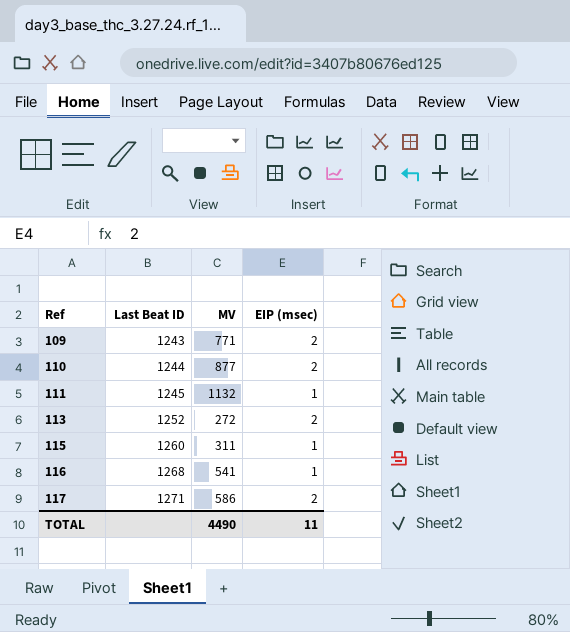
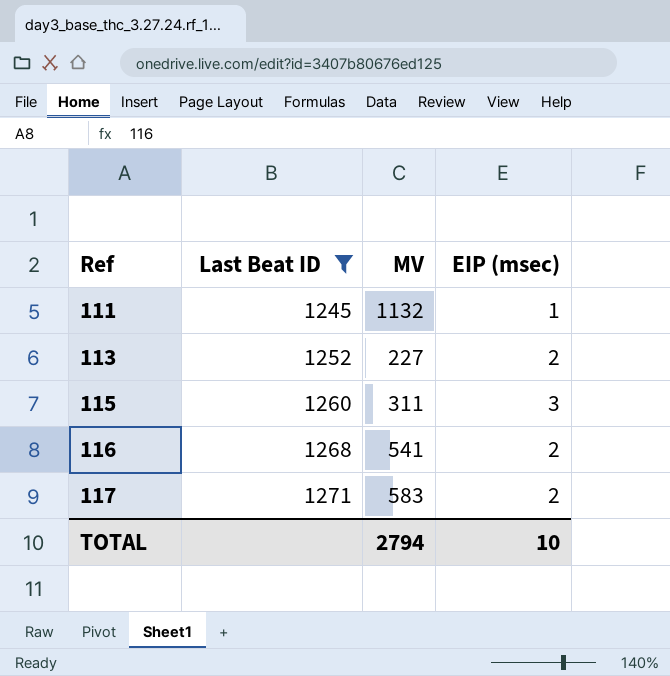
filter: none -> Last Beat ID >= 1245
113 | MV: 272 -> 227
115 | EIP (msec): 1 -> 3
116 | EIP (msec): 1 -> 2
117 | MV: 586 -> 583
TOTAL | MV: 4490 -> 2794
TOTAL | EIP (msec): 11 -> 10

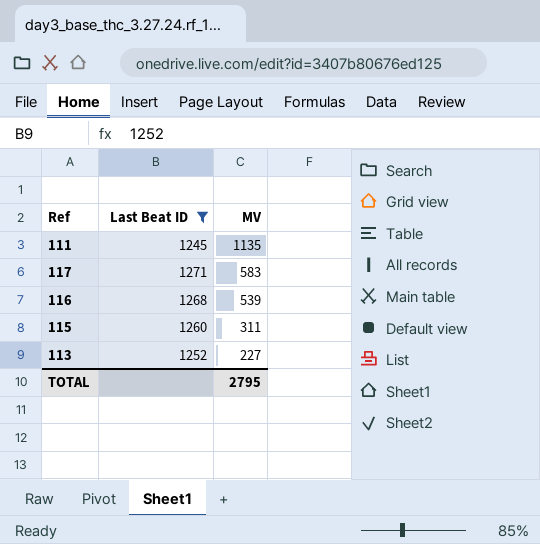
row order: Ref ascending -> MV descending
column EIP (msec) | position: 4 -> none
111 | MV: 1132 -> 1135
116 | MV: 541 -> 539
TOTAL | MV: 2794 -> 2795

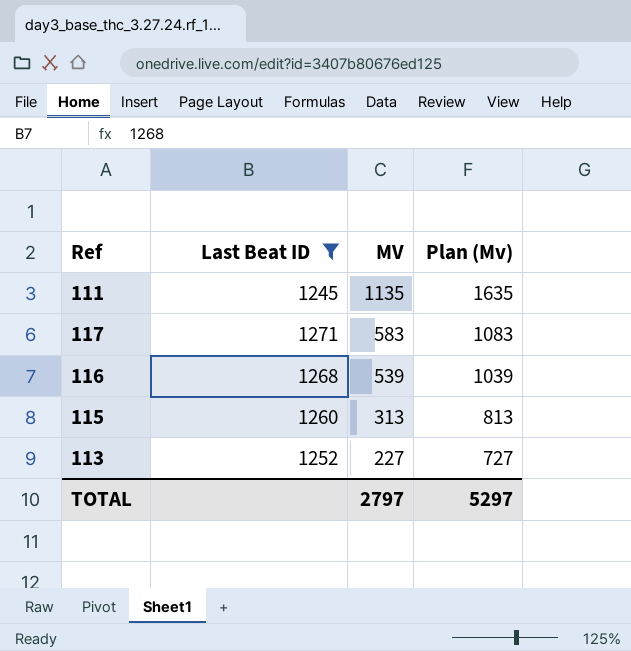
column Plan (Mv) | formula: none -> [MV] + 500
115 | MV: 311 -> 313
TOTAL | MV: 2795 -> 2797

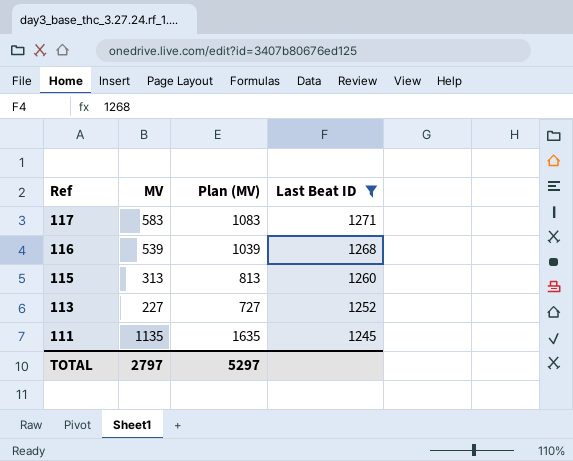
row order: MV descending -> Ref descending
column name: Plan (Mv) -> Plan (MV)
column Last Beat ID | position: 2 -> 4

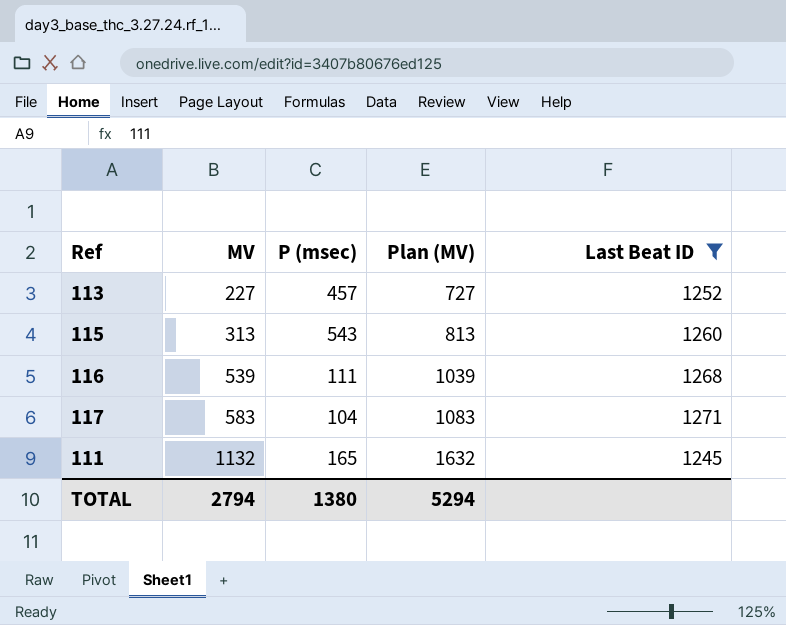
row order: Ref descending -> MV ascending
column P (msec) | position: none -> 3
111 | MV: 1135 -> 1132
111 | Plan (MV): 1635 -> 1632
TOTAL | MV: 2797 -> 2794
TOTAL | Plan (MV): 5297 -> 5294

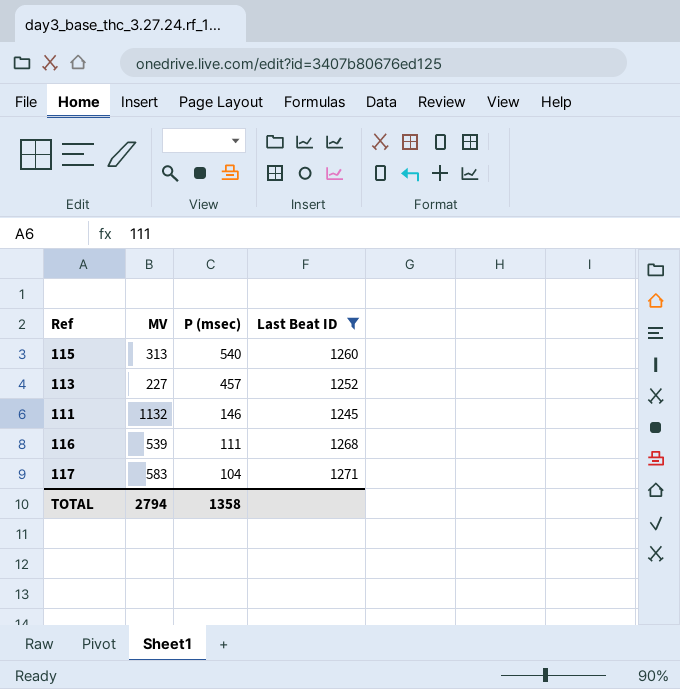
row order: MV ascending -> P (msec) descending
column Plan (MV) | formula: [MV] + 500 -> none
115 | P (msec): 543 -> 540
111 | P (msec): 165 -> 146
TOTAL | P (msec): 1380 -> 1358

